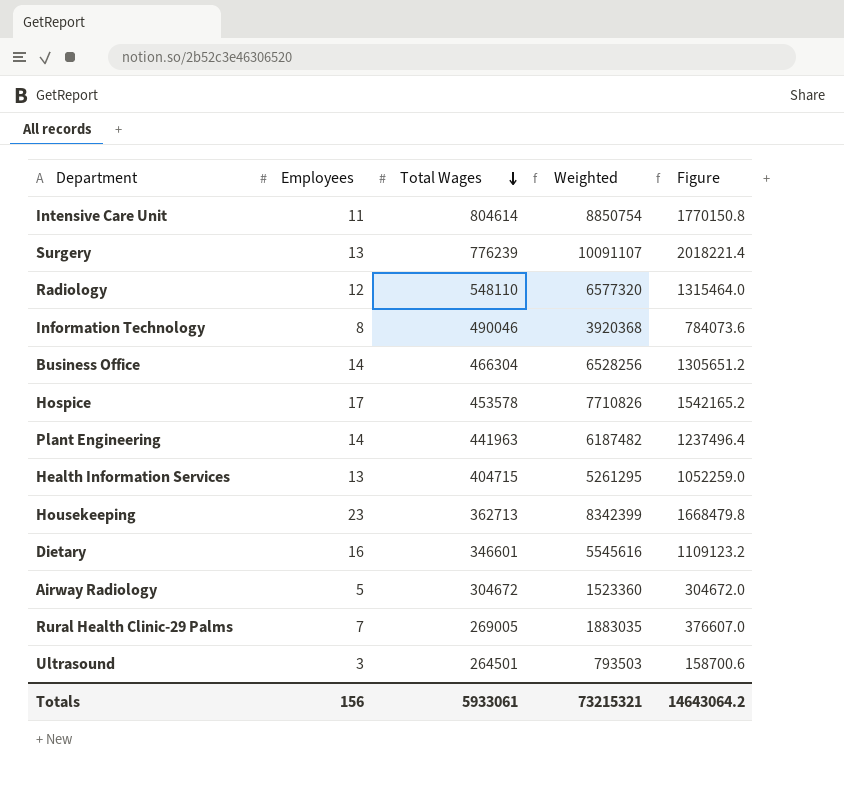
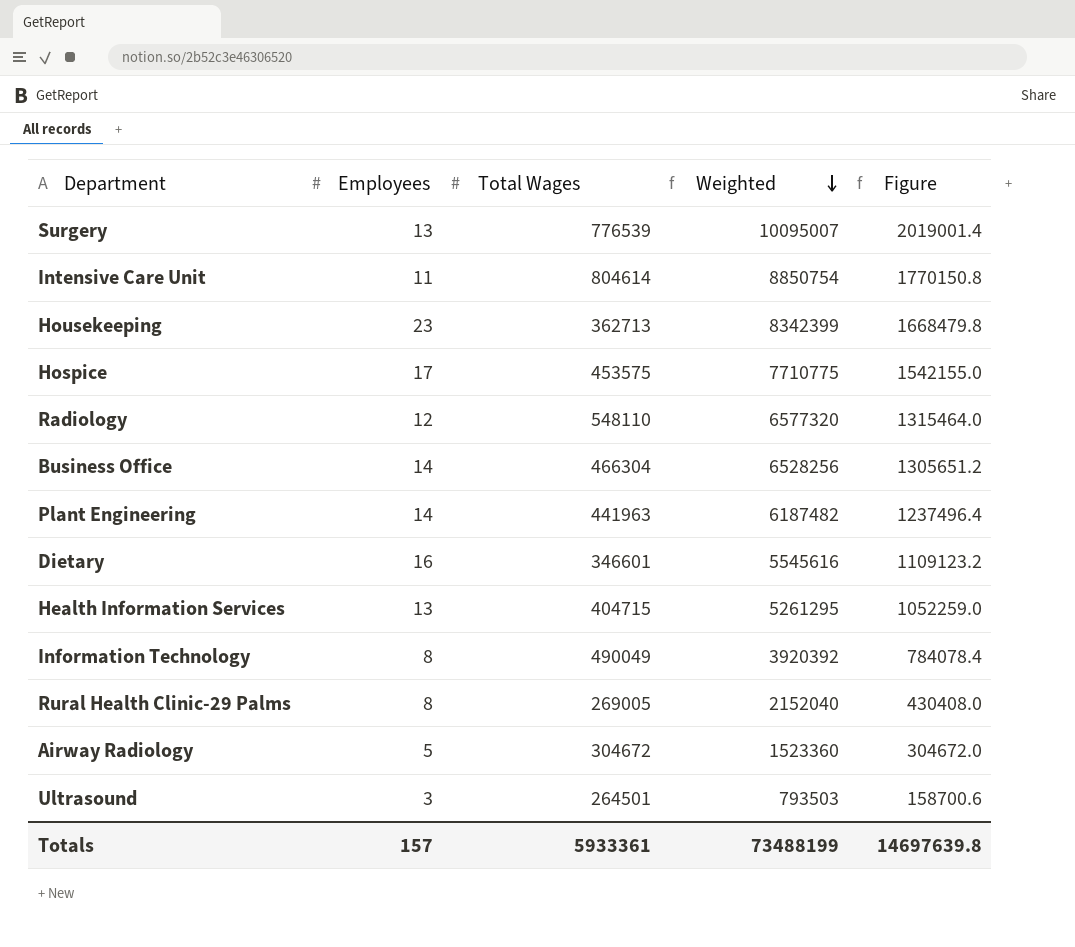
row order: Total Wages descending -> Weighted descending
Surgery | Total Wages: 776239 -> 776539
Surgery | Weighted: 10091107 -> 10095007
Surgery | Figure: 2018221.4 -> 2019001.4
Hospice | Total Wages: 453578 -> 453575
Hospice | Weighted: 7710826 -> 7710775
Hospice | Figure: 1542165.2 -> 1542155.0
Information Technology | Total Wages: 490046 -> 490049
Information Technology | Weighted: 3920368 -> 3920392
Information Technology | Figure: 784073.6 -> 784078.4
Rural Health Clinic-29 Palms | Employees: 7 -> 8
Rural Health Clinic-29 Palms | Weighted: 1883035 -> 2152040
Rural Health Clinic-29 Palms | Figure: 376607.0 -> 430408.0
Totals | Employees: 156 -> 157
Totals | Total Wages: 5933061 -> 5933361
Totals | Weighted: 73215321 -> 73488199
Totals | Figure: 14643064.2 -> 14697639.8

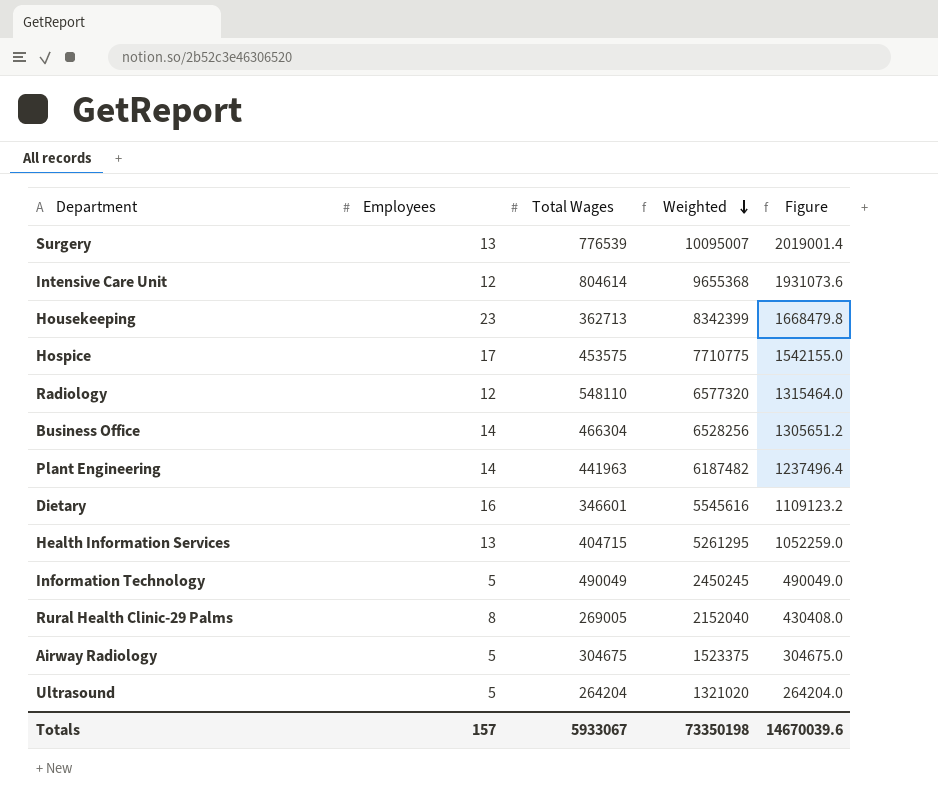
Intensive Care Unit | Employees: 11 -> 12
Intensive Care Unit | Weighted: 8850754 -> 9655368
Intensive Care Unit | Figure: 1770150.8 -> 1931073.6
Information Technology | Employees: 8 -> 5
Information Technology | Weighted: 3920392 -> 2450245
Information Technology | Figure: 784078.4 -> 490049.0
Airway Radiology | Total Wages: 304672 -> 304675
Airway Radiology | Weighted: 1523360 -> 1523375
Airway Radiology | Figure: 304672.0 -> 304675.0
Ultrasound | Employees: 3 -> 5
Ultrasound | Total Wages: 264501 -> 264204
Ultrasound | Weighted: 793503 -> 1321020
Ultrasound | Figure: 158700.6 -> 264204.0
Totals | Total Wages: 5933361 -> 5933067
Totals | Weighted: 73488199 -> 73350198
Totals | Figure: 14697639.8 -> 14670039.6

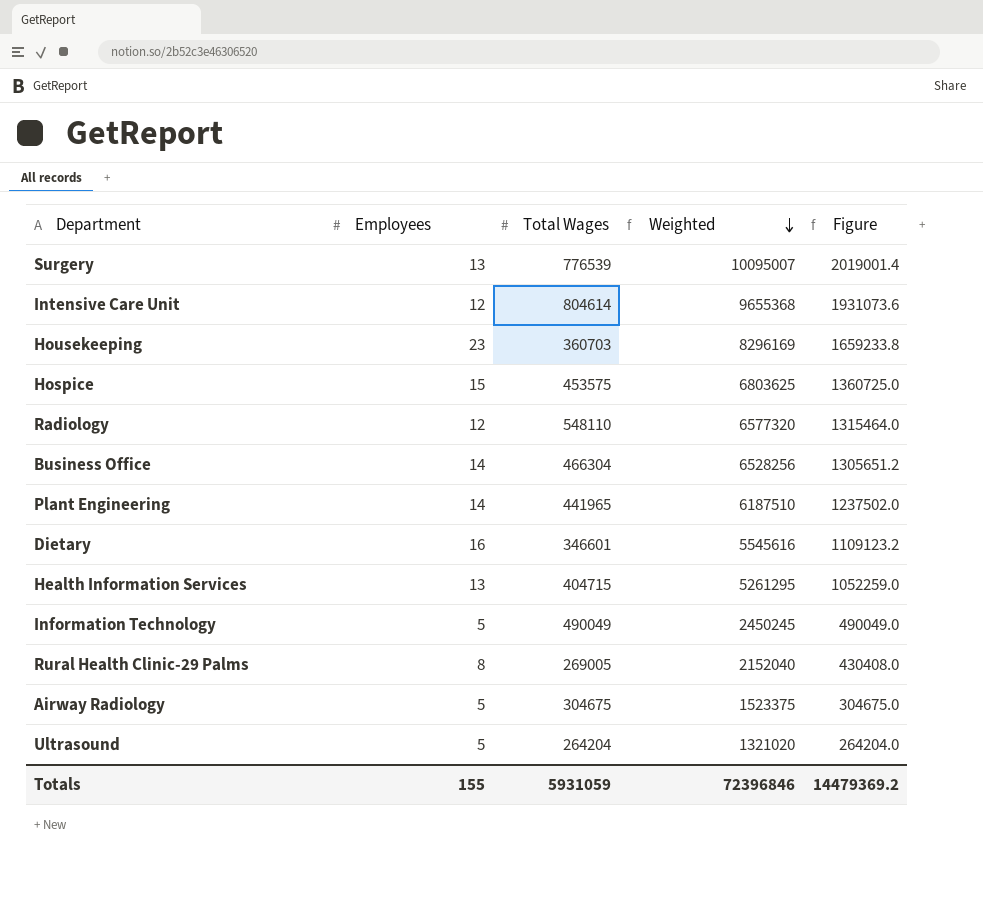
Housekeeping | Total Wages: 362713 -> 360703
Housekeeping | Weighted: 8342399 -> 8296169
Housekeeping | Figure: 1668479.8 -> 1659233.8
Hospice | Employees: 17 -> 15
Hospice | Weighted: 7710775 -> 6803625
Hospice | Figure: 1542155.0 -> 1360725.0
Plant Engineering | Total Wages: 441963 -> 441965
Plant Engineering | Weighted: 6187482 -> 6187510
Plant Engineering | Figure: 1237496.4 -> 1237502.0
Totals | Employees: 157 -> 155
Totals | Total Wages: 5933067 -> 5931059
Totals | Weighted: 73350198 -> 72396846
Totals | Figure: 14670039.6 -> 14479369.2

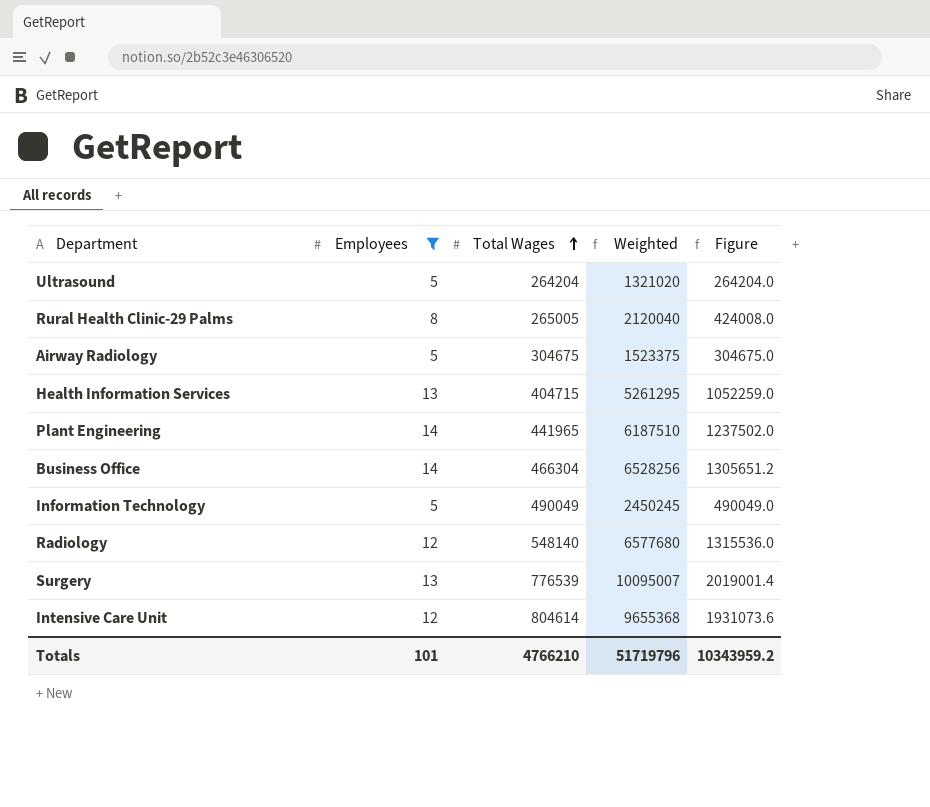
filter: none -> Employees <= 14
row order: Weighted descending -> Total Wages ascending
Rural Health Clinic-29 Palms | Total Wages: 269005 -> 265005
Rural Health Clinic-29 Palms | Weighted: 2152040 -> 2120040
Rural Health Clinic-29 Palms | Figure: 430408.0 -> 424008.0
Radiology | Total Wages: 548110 -> 548140
Radiology | Weighted: 6577320 -> 6577680
Radiology | Figure: 1315464.0 -> 1315536.0
Totals | Employees: 155 -> 101
Totals | Total Wages: 5931059 -> 4766210
Totals | Weighted: 72396846 -> 51719796
Totals | Figure: 14479369.2 -> 10343959.2

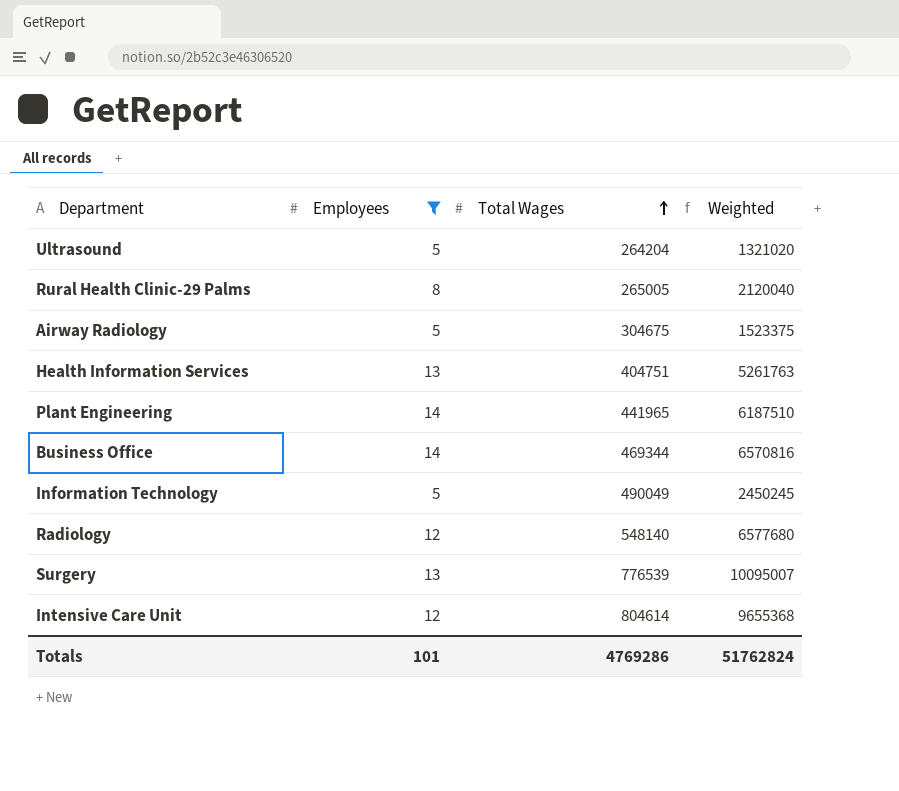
column Figure | formula: [Weighted] * 0.2 -> none
Health Information Services | Total Wages: 404715 -> 404751
Health Information Services | Weighted: 5261295 -> 5261763
Business Office | Total Wages: 466304 -> 469344
Business Office | Weighted: 6528256 -> 6570816
Totals | Total Wages: 4766210 -> 4769286
Totals | Weighted: 51719796 -> 51762824

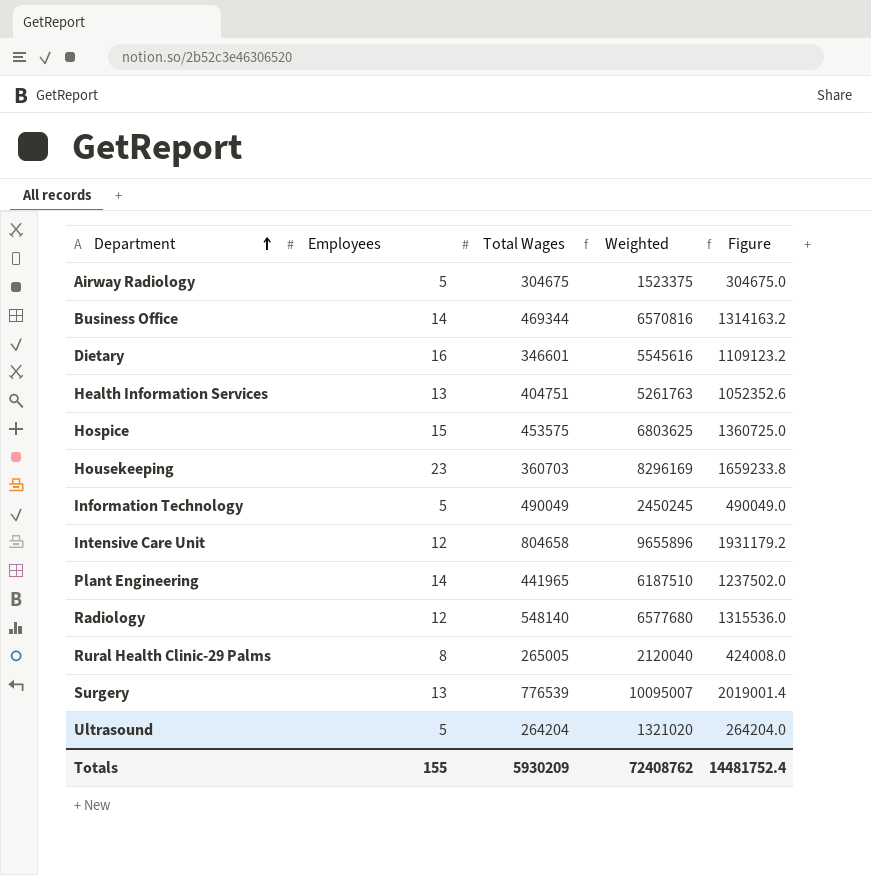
filter: Employees <= 14 -> none
row order: Total Wages ascending -> Department ascending
column Figure | formula: none -> [Weighted] * 0.2
Intensive Care Unit | Total Wages: 804614 -> 804658
Intensive Care Unit | Weighted: 9655368 -> 9655896
Totals | Employees: 101 -> 155
Totals | Total Wages: 4769286 -> 5930209
Totals | Weighted: 51762824 -> 72408762

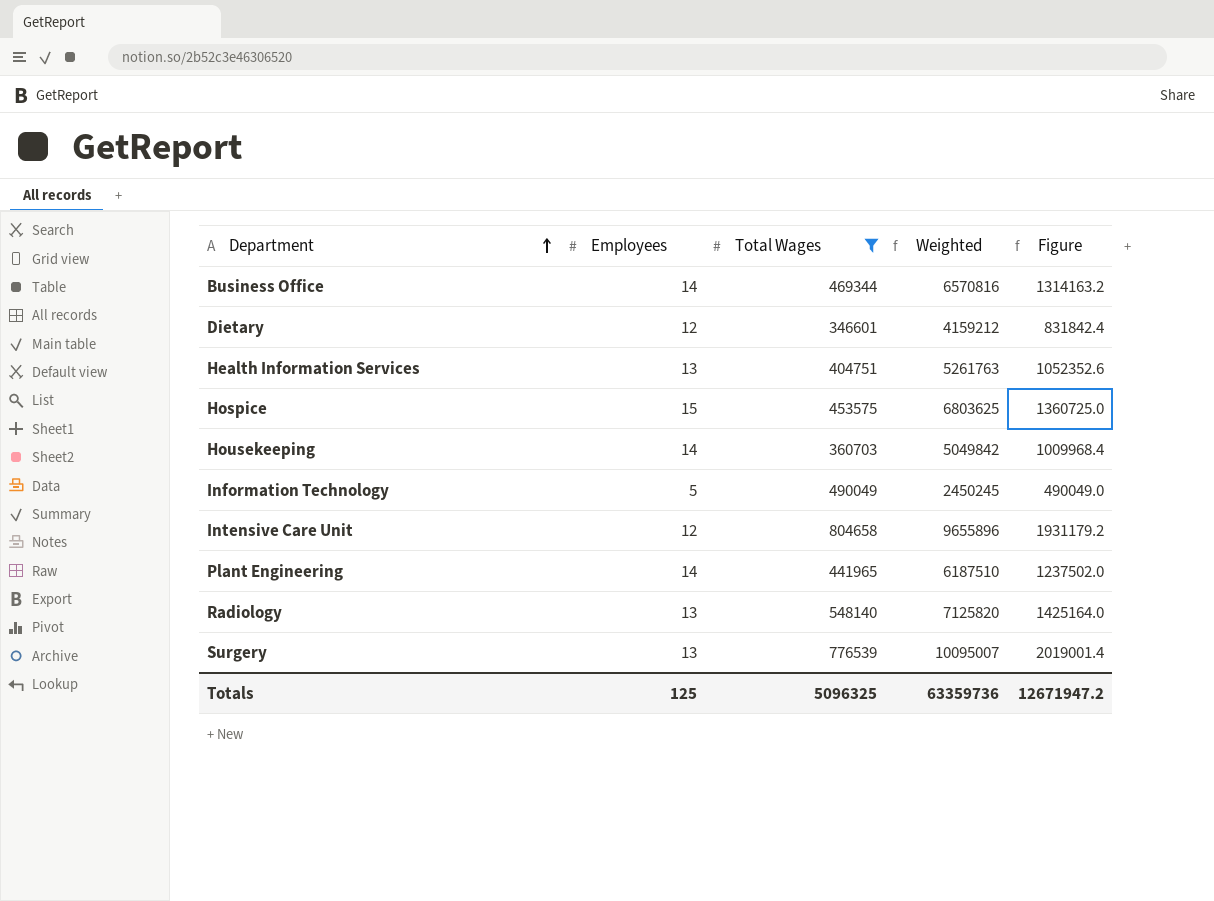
filter: none -> Total Wages >= 346601
Dietary | Employees: 16 -> 12
Dietary | Weighted: 5545616 -> 4159212
Dietary | Figure: 1109123.2 -> 831842.4
Housekeeping | Employees: 23 -> 14
Housekeeping | Weighted: 8296169 -> 5049842
Housekeeping | Figure: 1659233.8 -> 1009968.4
Radiology | Employees: 12 -> 13
Radiology | Weighted: 6577680 -> 7125820
Radiology | Figure: 1315536.0 -> 1425164.0
Totals | Employees: 155 -> 125
Totals | Total Wages: 5930209 -> 5096325
Totals | Weighted: 72408762 -> 63359736
Totals | Figure: 14481752.4 -> 12671947.2

